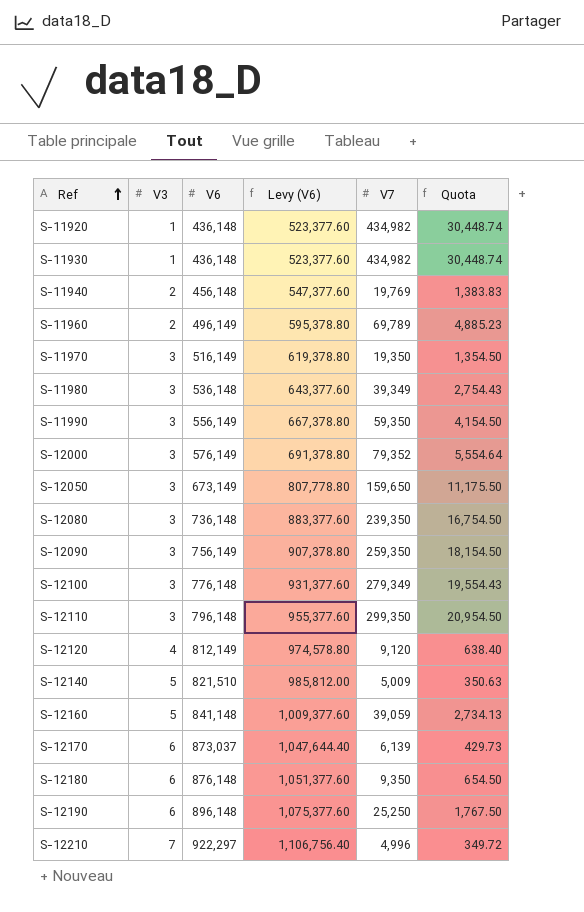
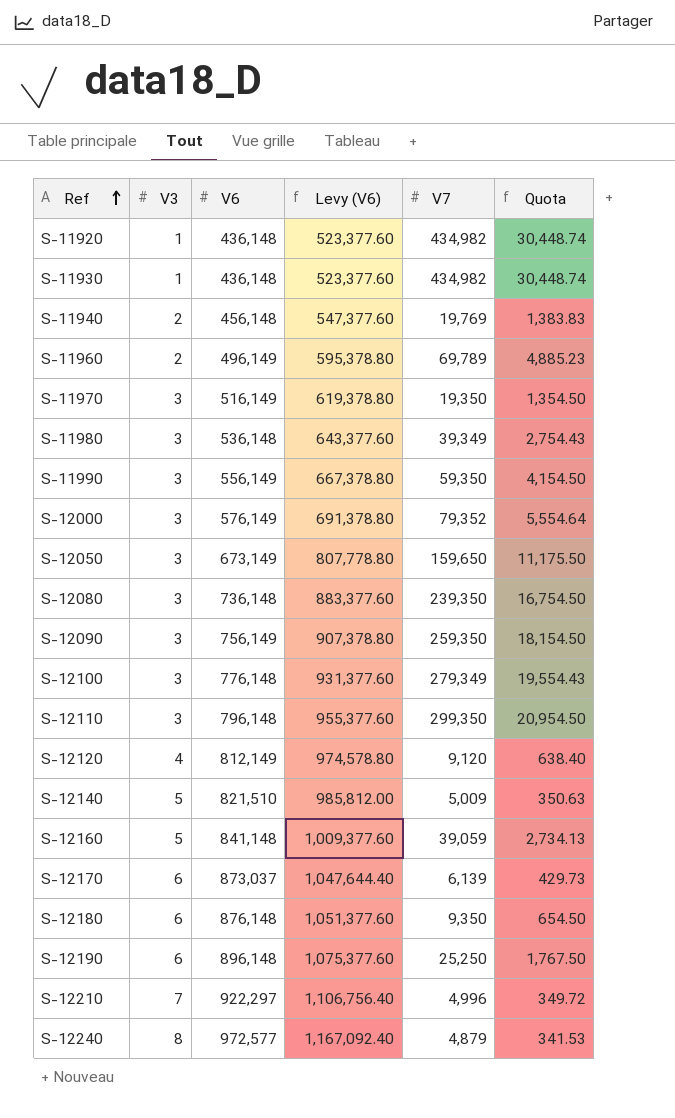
row S-12240: none -> 8 | 972,577 | 1,167,092.40 | 4,879 | 341.53

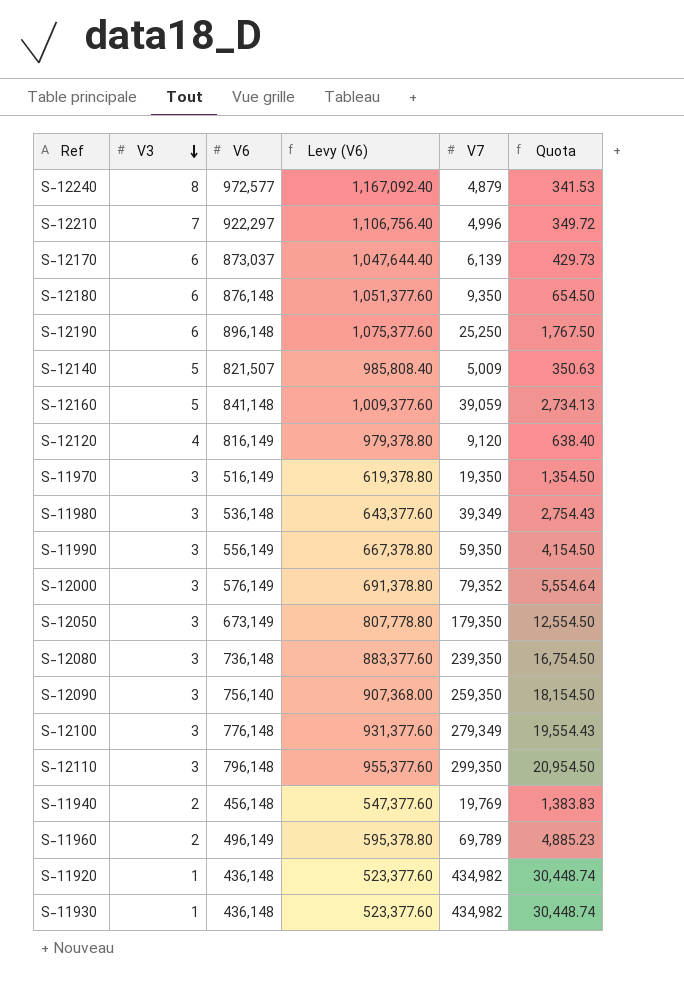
row order: Ref ascending -> V3 descending
S-12140 | V6: 821,510 -> 821,507
S-12140 | Levy (V6): 985,812.00 -> 985,808.40
S-12120 | V6: 812,149 -> 816,149
S-12120 | Levy (V6): 974,578.80 -> 979,378.80
S-12050 | V7: 159,650 -> 179,350
S-12050 | Quota: 11,175.50 -> 12,554.50
S-12090 | V6: 756,149 -> 756,140
S-12090 | Levy (V6): 907,378.80 -> 907,368.00

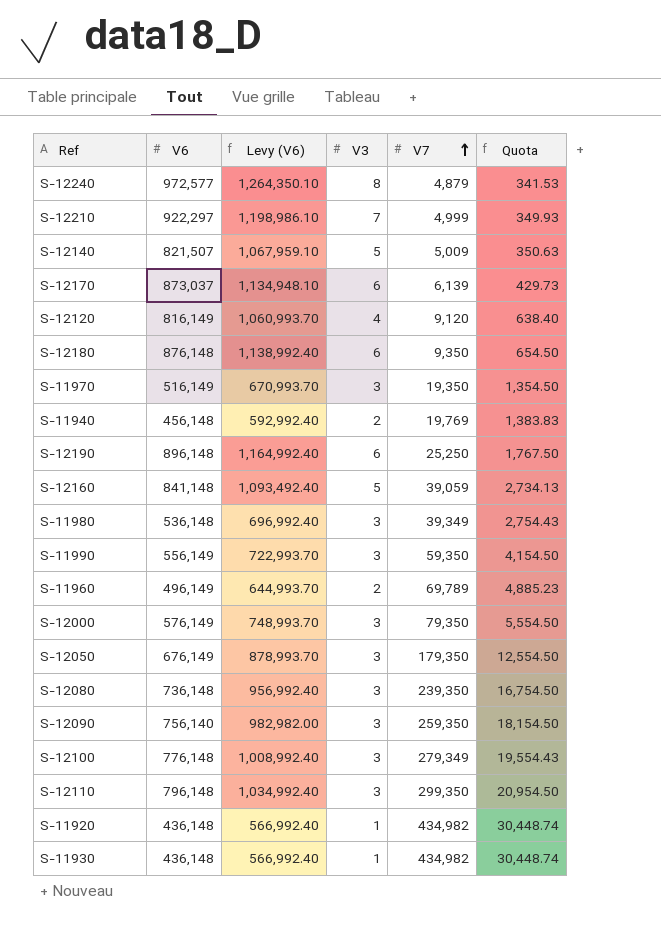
row order: V3 descending -> V7 ascending
column Levy (V6) | formula: [V6] * 1.2 -> [V6] * 1.3
column V3 | position: 2 -> 4
S-12210 | V7: 4,996 -> 4,999
S-12210 | Quota: 349.72 -> 349.93
S-12000 | V7: 79,352 -> 79,350
S-12000 | Quota: 5,554.64 -> 5,554.50
S-12050 | V6: 673,149 -> 676,149

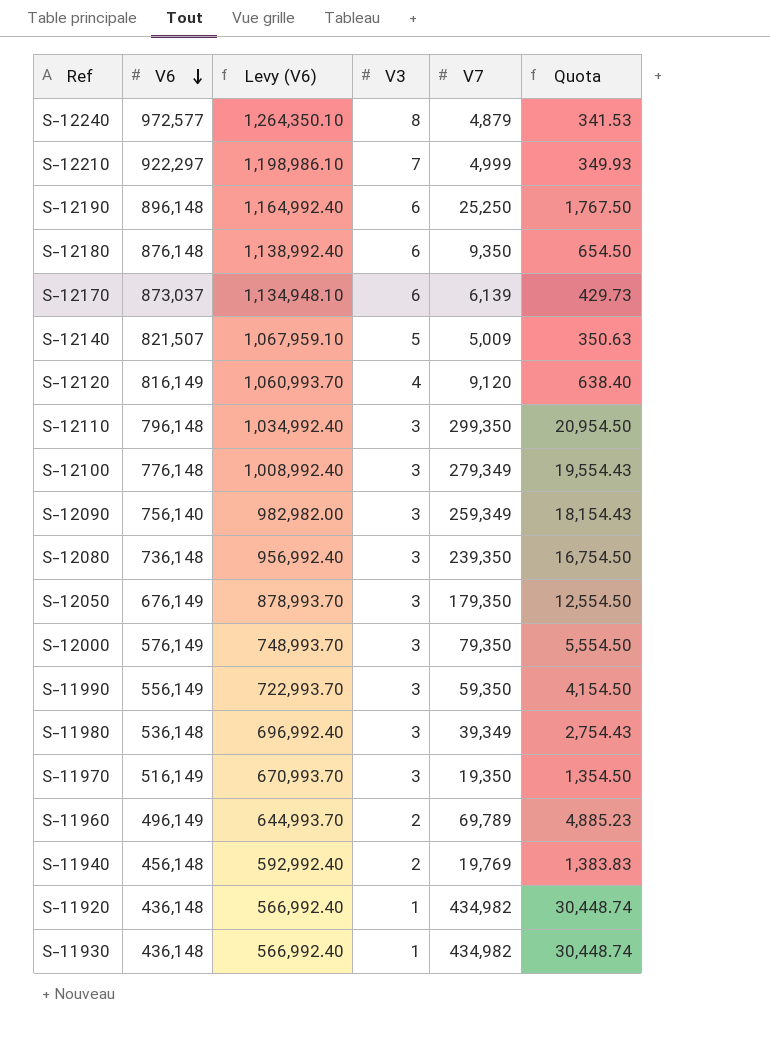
row order: V7 ascending -> V6 descending
row S-12160: 841,148 | 1,093,492.40 | 5 | 39,059 | 2,734.13 -> none
S-12090 | V7: 259,350 -> 259,349
S-12090 | Quota: 18,154.50 -> 18,154.43

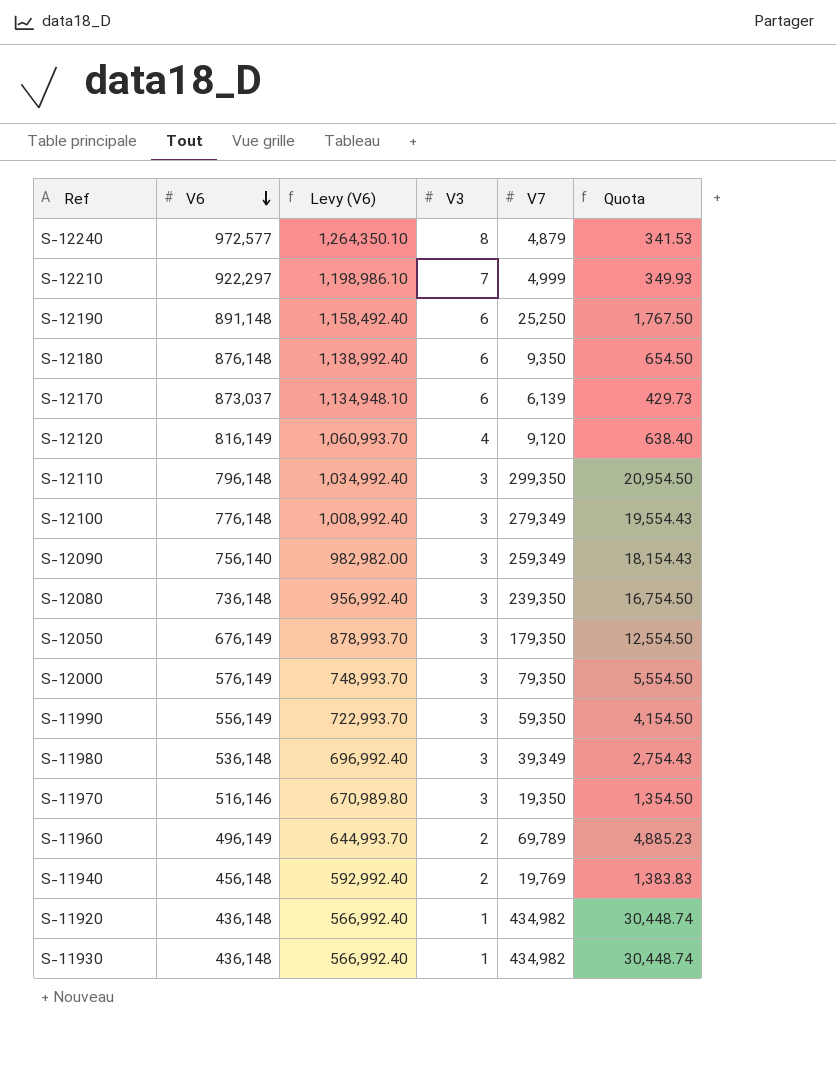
row S-12140: 821,507 | 1,067,959.10 | 5 | 5,009 | 350.63 -> none
S-12190 | V6: 896,148 -> 891,148
S-12190 | Levy (V6): 1,164,992.40 -> 1,158,492.40
S-11970 | V6: 516,149 -> 516,146
S-11970 | Levy (V6): 670,993.70 -> 670,989.80

